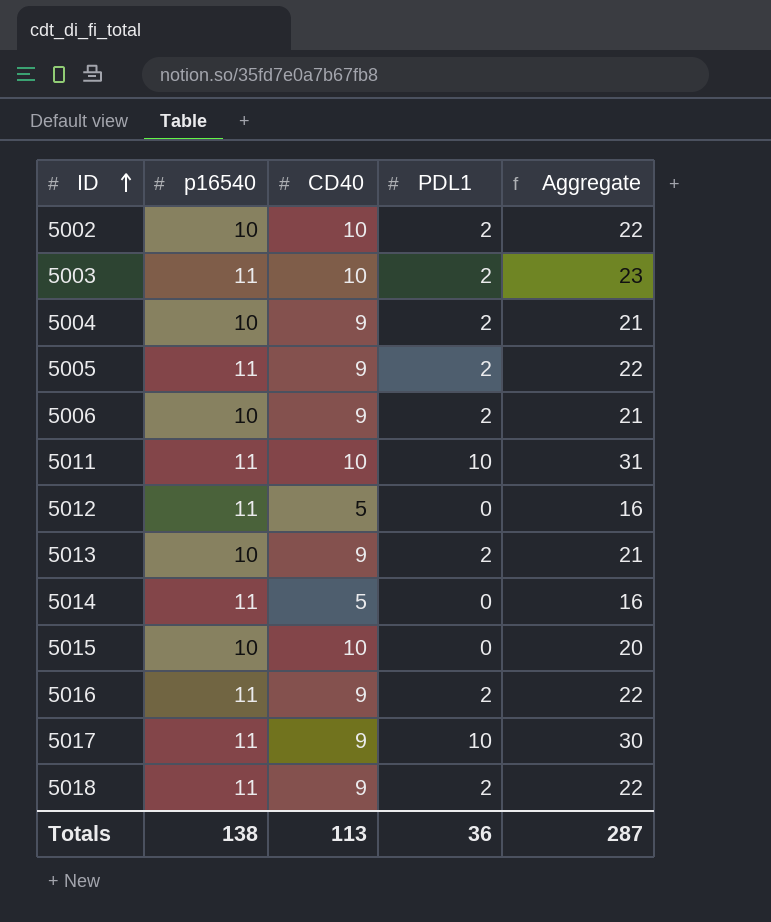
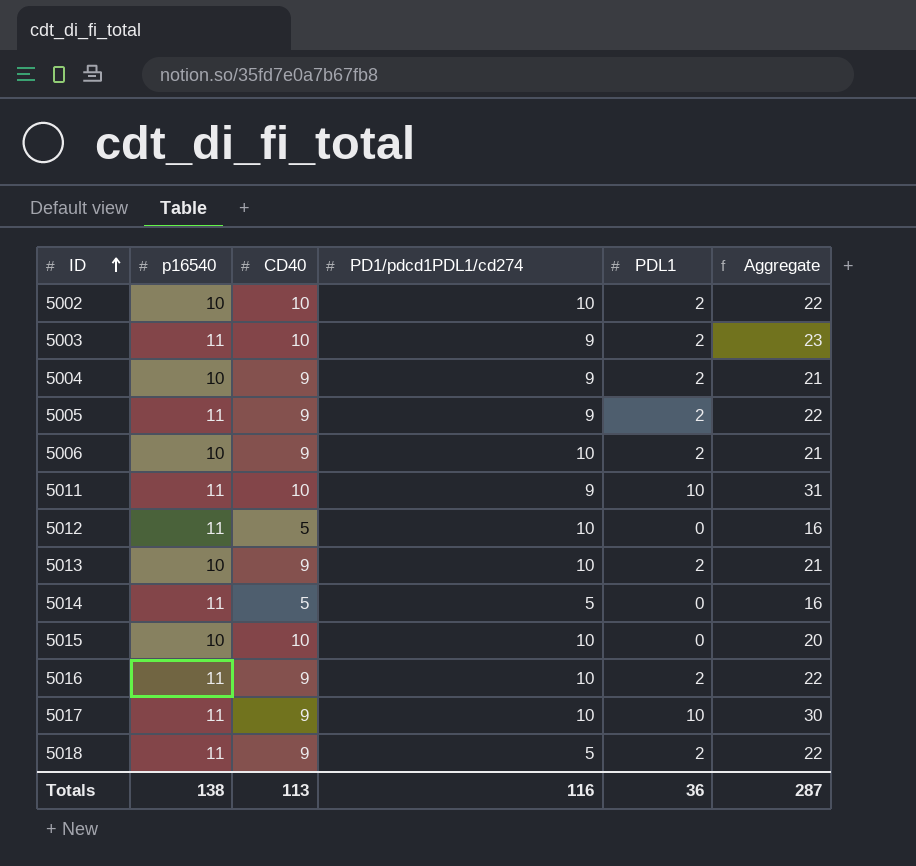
column PD1/pdcd1PDL1/cd274 | position: none -> 4

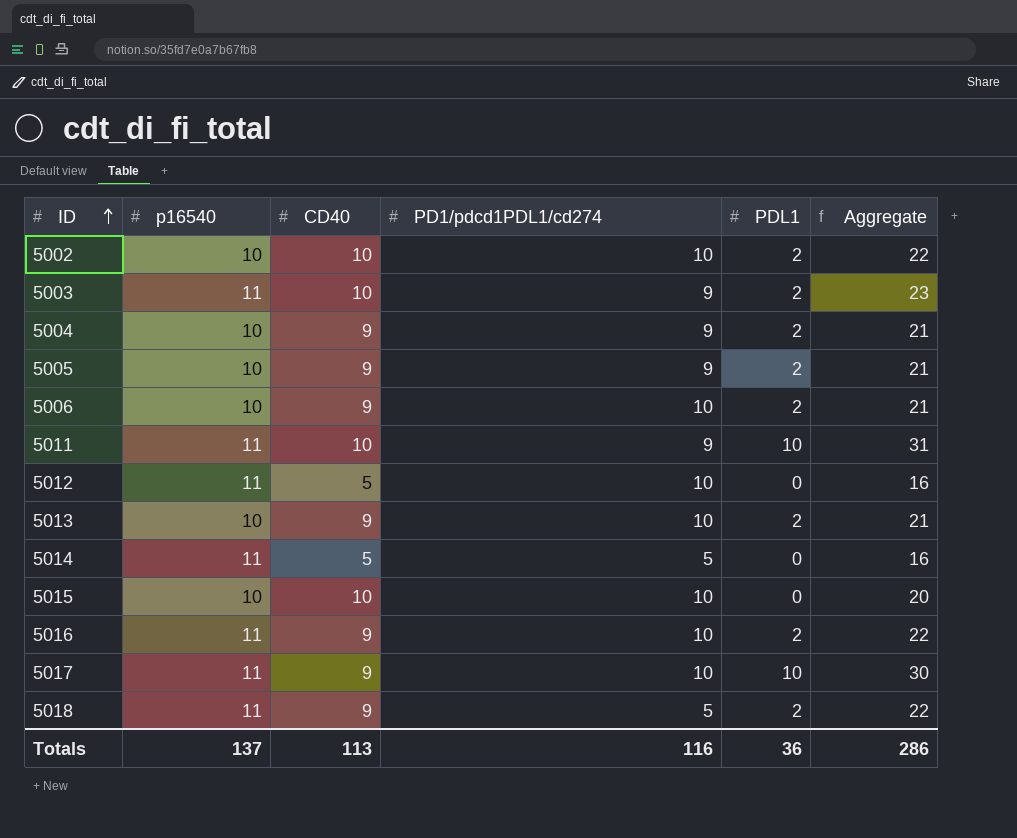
5005 | p16540: 11 -> 10
5005 | Aggregate: 22 -> 21
Totals | p16540: 138 -> 137
Totals | Aggregate: 287 -> 286

